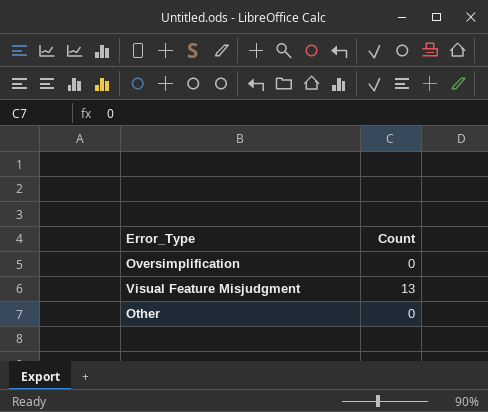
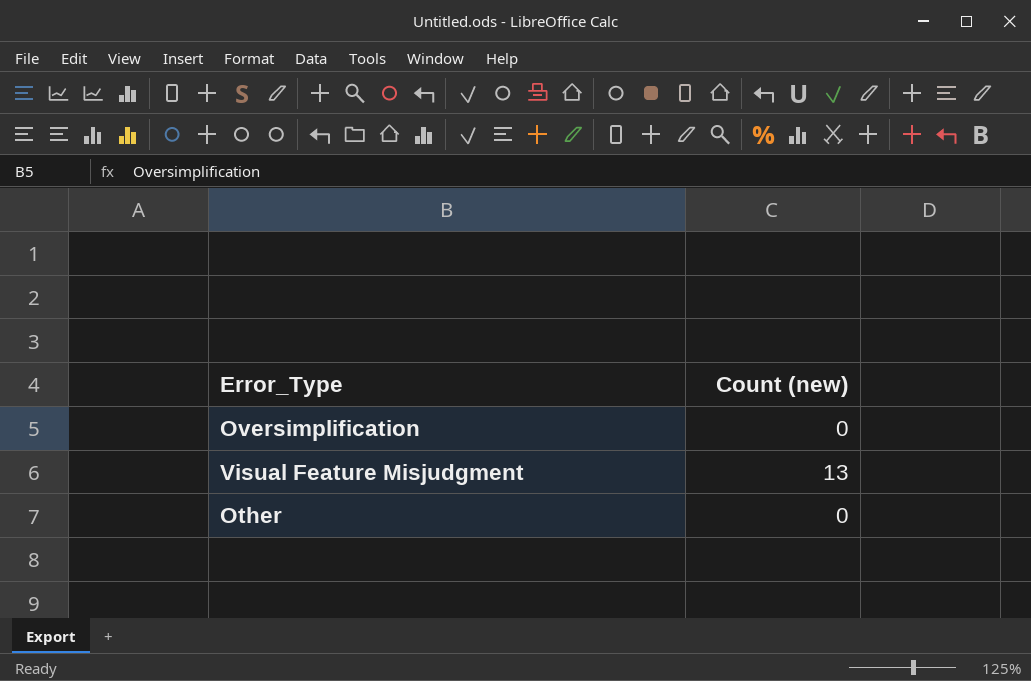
column name: Count -> Count (new)

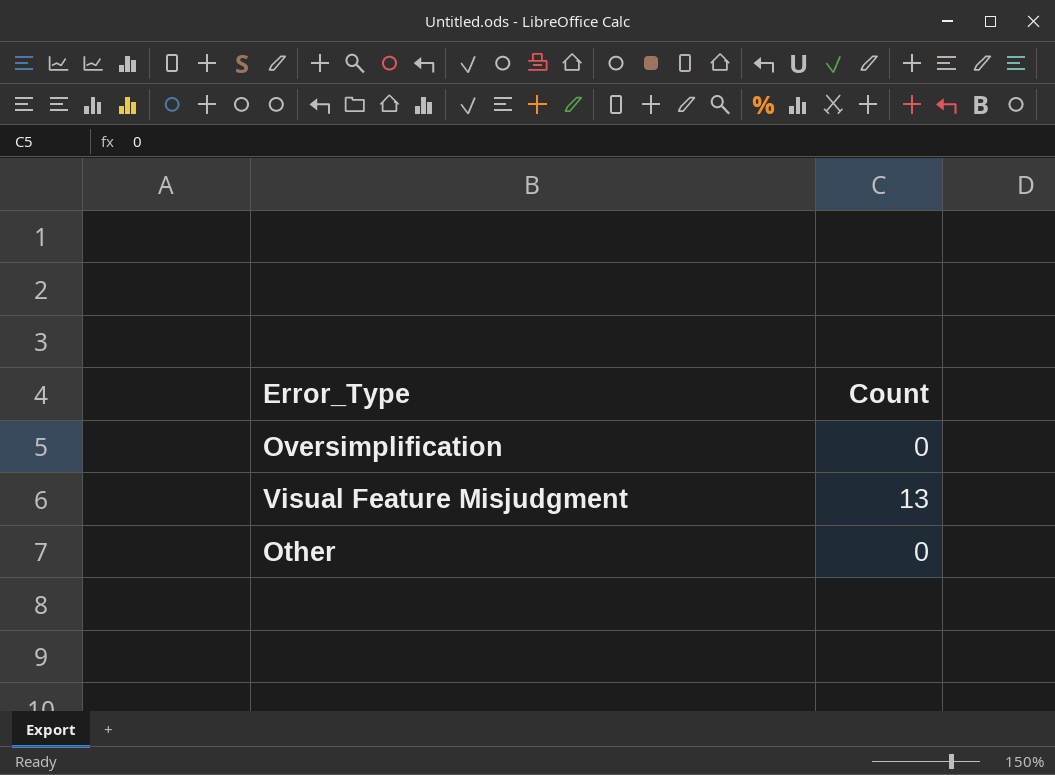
column name: Count (new) -> Count

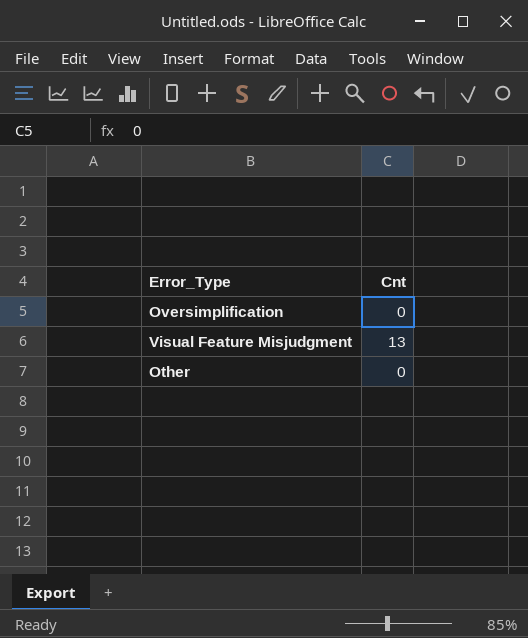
column name: Count -> Cnt

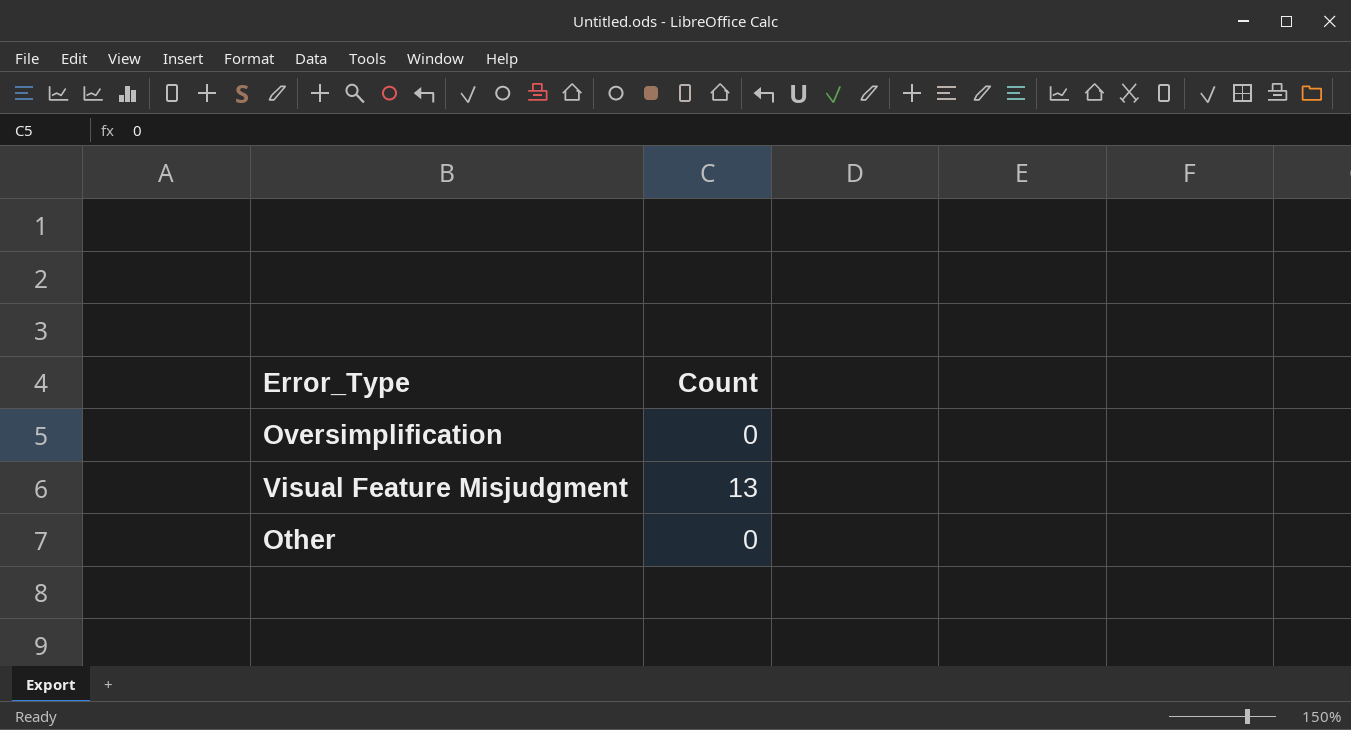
column name: Cnt -> Count

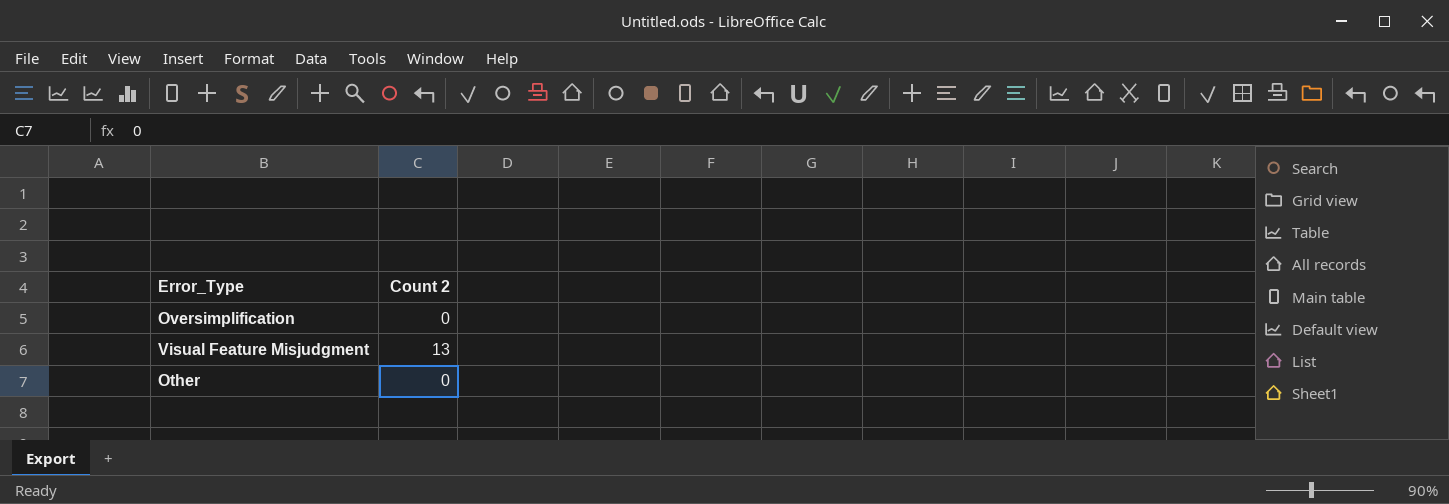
column name: Count -> Count 2

